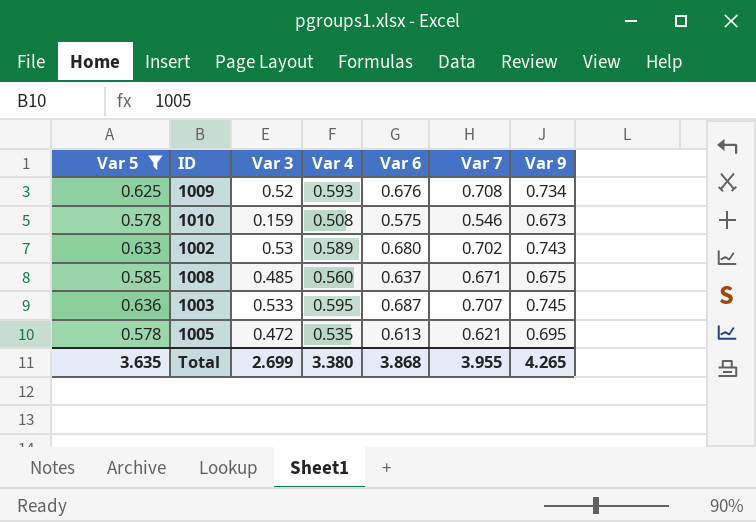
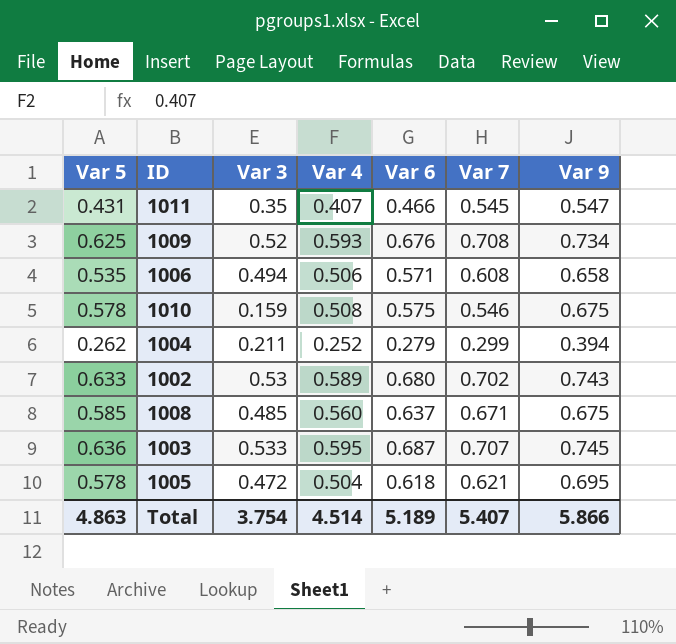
filter: Var 5 >= 0.578 -> none
1010 | Var 9: 0.673 -> 0.675
1005 | Var 4: 0.535 -> 0.504
1005 | Var 6: 0.613 -> 0.618
Total | Var 5: 3.635 -> 4.863
Total | Var 3: 2.699 -> 3.754
Total | Var 4: 3.380 -> 4.514
Total | Var 6: 3.868 -> 5.189
Total | Var 7: 3.955 -> 5.407
Total | Var 9: 4.265 -> 5.866

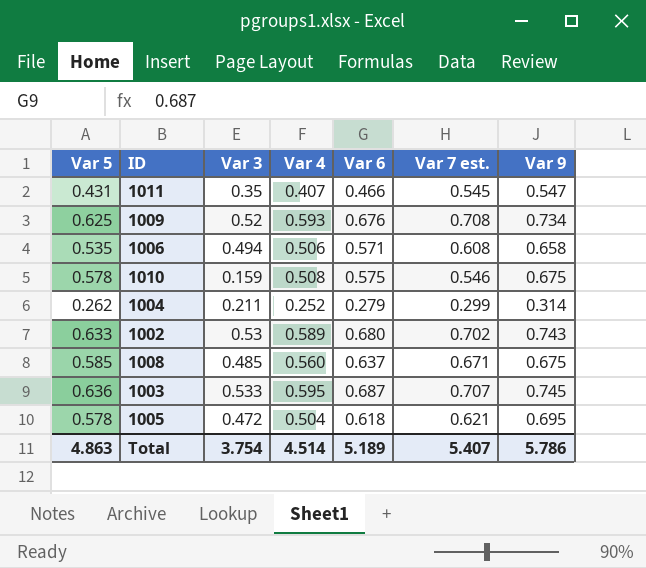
column name: Var 7 -> Var 7 est.
1004 | Var 9: 0.394 -> 0.314
Total | Var 9: 5.866 -> 5.786

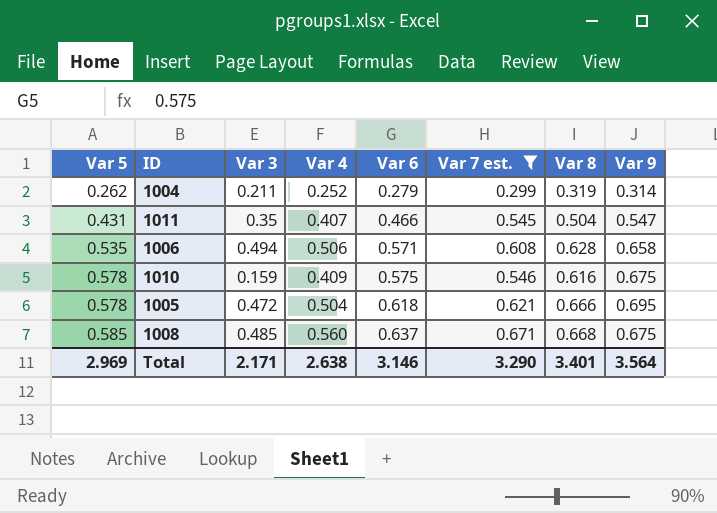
filter: none -> Var 7 est. <= 0.671
row order: none -> Var 5 ascending
column Var 8 | position: none -> 7
1010 | Var 4: 0.508 -> 0.409
Total | Var 5: 4.863 -> 2.969
Total | Var 3: 3.754 -> 2.171
Total | Var 4: 4.514 -> 2.638
Total | Var 6: 5.189 -> 3.146
Total | Var 7 est.: 5.407 -> 3.290
Total | Var 9: 5.786 -> 3.564

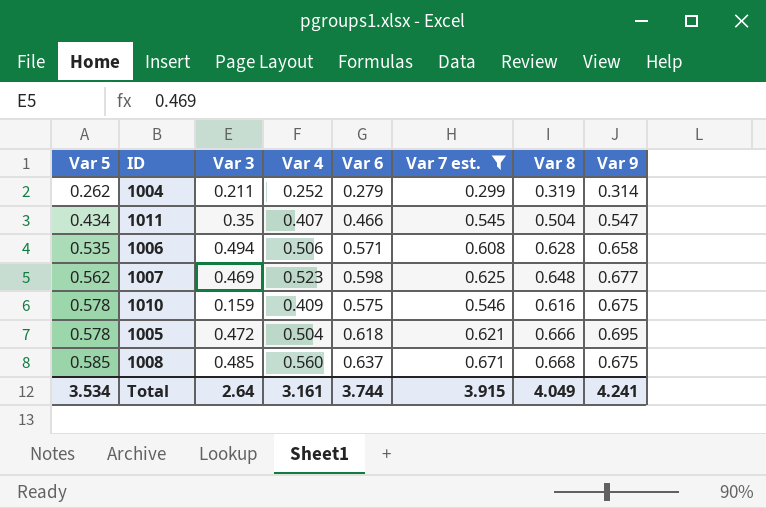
1011 | Var 5: 0.431 -> 0.434
row 1007: none -> 0.562 | 0.469 | 0.523 | 0.598 | 0.625 | 0.648 | 0.677
Total | Var 5: 2.969 -> 3.534
Total | Var 3: 2.171 -> 2.64
Total | Var 4: 2.638 -> 3.161
Total | Var 6: 3.146 -> 3.744
Total | Var 7 est.: 3.290 -> 3.915
Total | Var 8: 3.401 -> 4.049
Total | Var 9: 3.564 -> 4.241

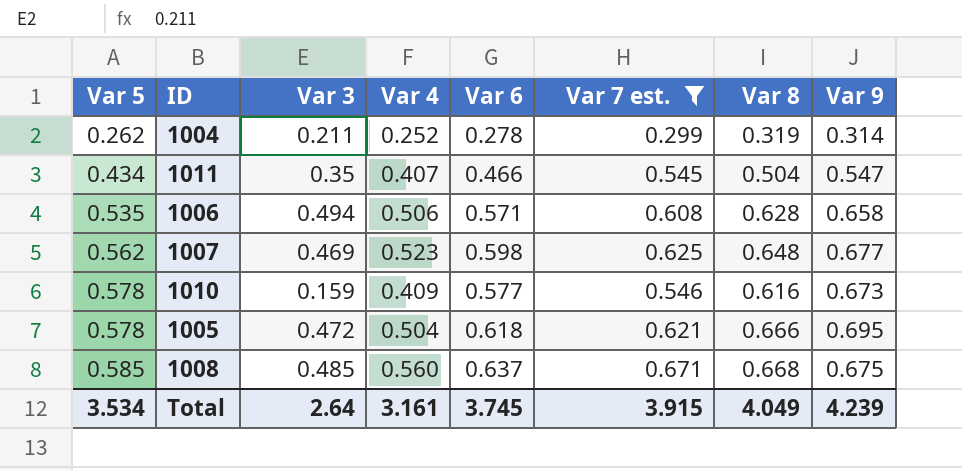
1004 | Var 6: 0.279 -> 0.278
1010 | Var 6: 0.575 -> 0.577
1010 | Var 9: 0.675 -> 0.673
Total | Var 6: 3.744 -> 3.745
Total | Var 9: 4.241 -> 4.239

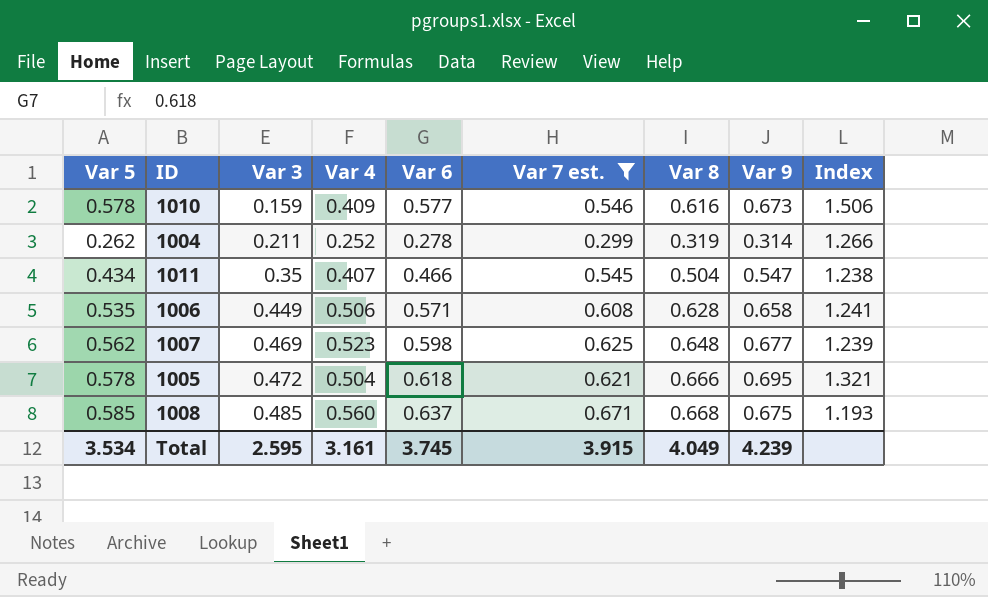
row order: Var 5 ascending -> Var 3 ascending
column Index | formula: none -> [Var 8] / [Var 4]
1006 | Var 3: 0.494 -> 0.449
Total | Var 3: 2.64 -> 2.595

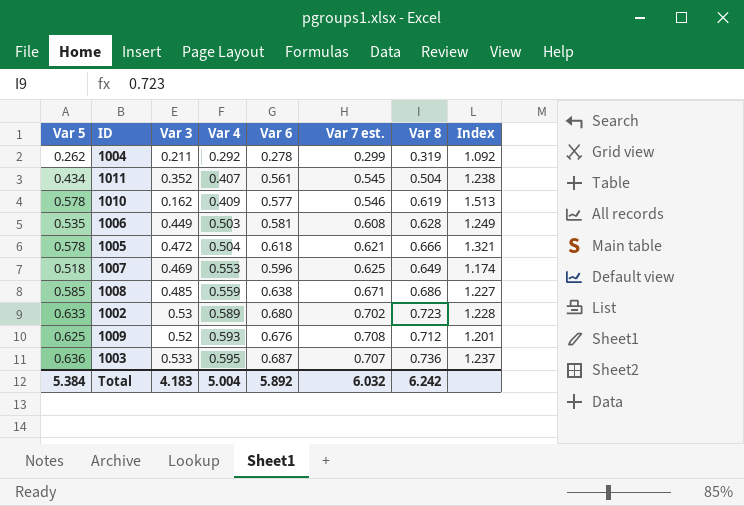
filter: Var 7 est. <= 0.671 -> none
row order: Var 3 ascending -> Var 4 ascending
column Var 9 | position: 8 -> none
1004 | Var 4: 0.252 -> 0.292
1004 | Index: 1.266 -> 1.092
1011 | Var 3: 0.35 -> 0.352
1011 | Var 6: 0.466 -> 0.561
1010 | Var 3: 0.159 -> 0.162
1010 | Var 8: 0.616 -> 0.619
1010 | Index: 1.506 -> 1.513
1006 | Var 4: 0.506 -> 0.503
1006 | Var 6: 0.571 -> 0.581
1006 | Index: 1.241 -> 1.249
1007 | Var 5: 0.562 -> 0.518
1007 | Var 4: 0.523 -> 0.553
1007 | Var 6: 0.598 -> 0.596
1007 | Var 8: 0.648 -> 0.649
1007 | Index: 1.239 -> 1.174
1008 | Var 4: 0.560 -> 0.559
1008 | Var 6: 0.637 -> 0.638
1008 | Var 8: 0.668 -> 0.686
1008 | Index: 1.193 -> 1.227
Total | Var 5: 3.534 -> 5.384
Total | Var 3: 2.595 -> 4.183
Total | Var 4: 3.161 -> 5.004
Total | Var 6: 3.745 -> 5.892
Total | Var 7 est.: 3.915 -> 6.032
Total | Var 8: 4.049 -> 6.242

